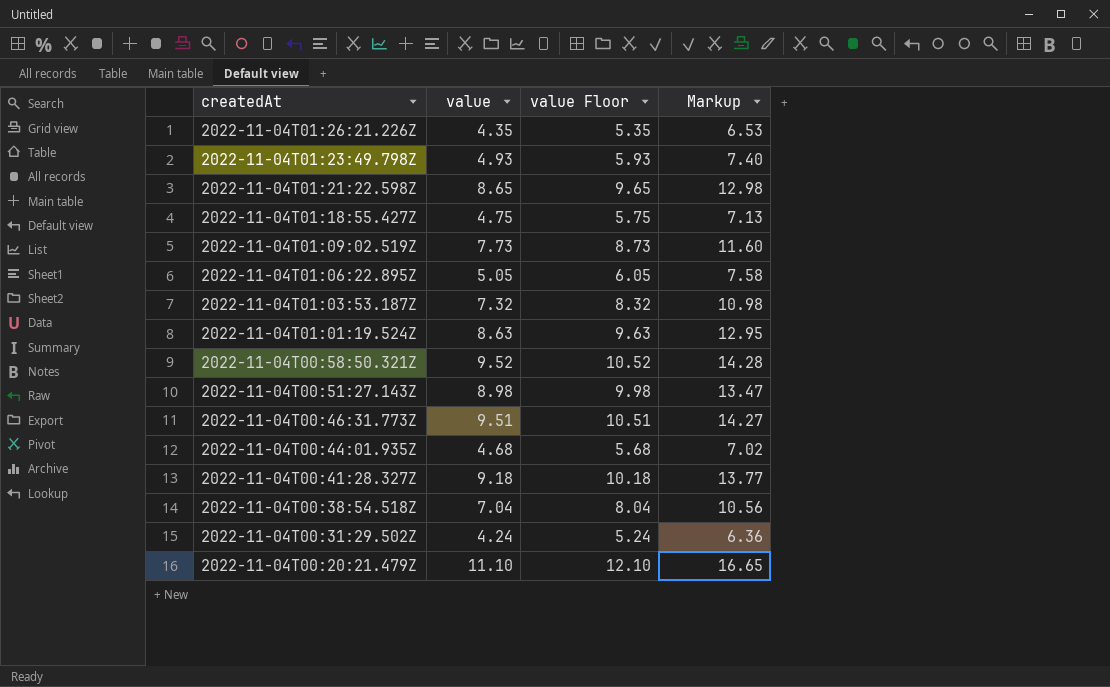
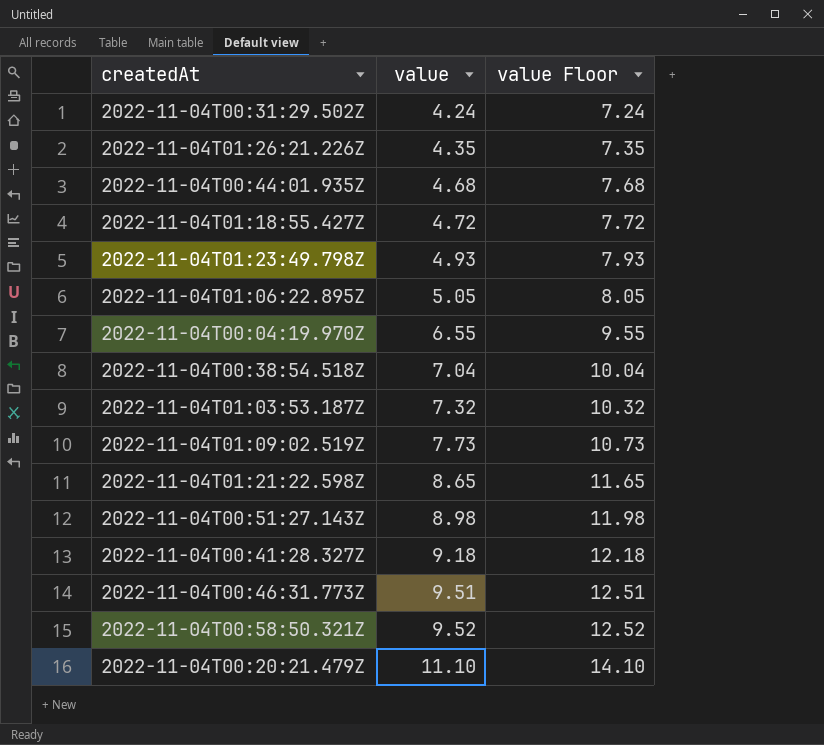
row order: createdAt descending -> value ascending
column Markup | formula: [value] * 1.5 -> none
column value Floor | formula: [value] + 1 -> [value] + 3
row 2022-11-04T01:01:19.524Z: 8.63 | 9.63 | 12.95 -> none
2022-11-04T01:18:55.427Z | value: 4.75 -> 4.72
row 2022-11-04T00:04:19.970Z: none -> 6.55 | 9.55

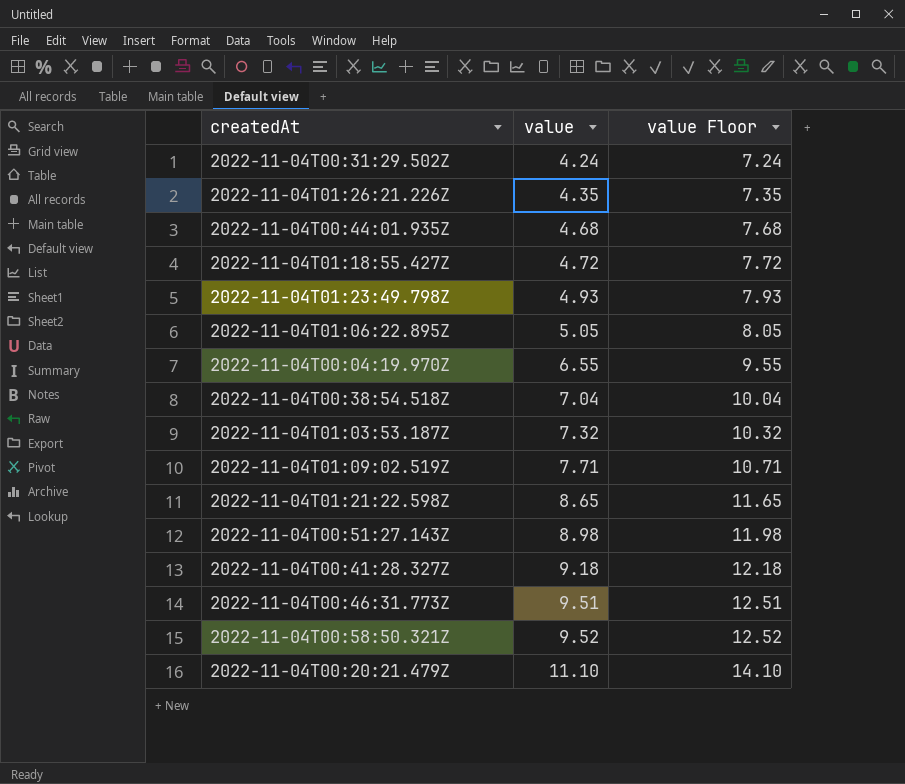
2022-11-04T01:09:02.519Z | value: 7.73 -> 7.71
2022-11-04T01:09:02.519Z | value Floor: 10.73 -> 10.71

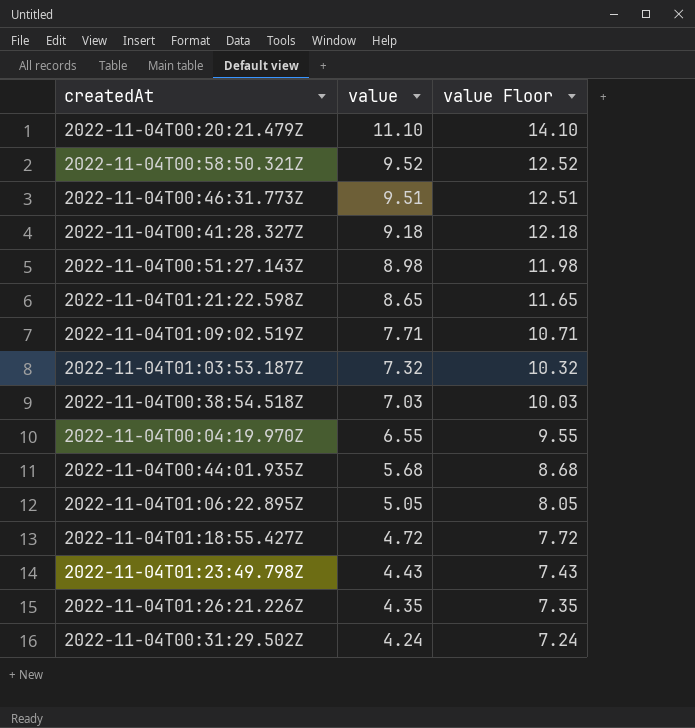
row order: value ascending -> value descending
2022-11-04T00:38:54.518Z | value: 7.04 -> 7.03
2022-11-04T00:38:54.518Z | value Floor: 10.04 -> 10.03
2022-11-04T00:44:01.935Z | value: 4.68 -> 5.68
2022-11-04T00:44:01.935Z | value Floor: 7.68 -> 8.68
2022-11-04T01:23:49.798Z | value: 4.93 -> 4.43
2022-11-04T01:23:49.798Z | value Floor: 7.93 -> 7.43

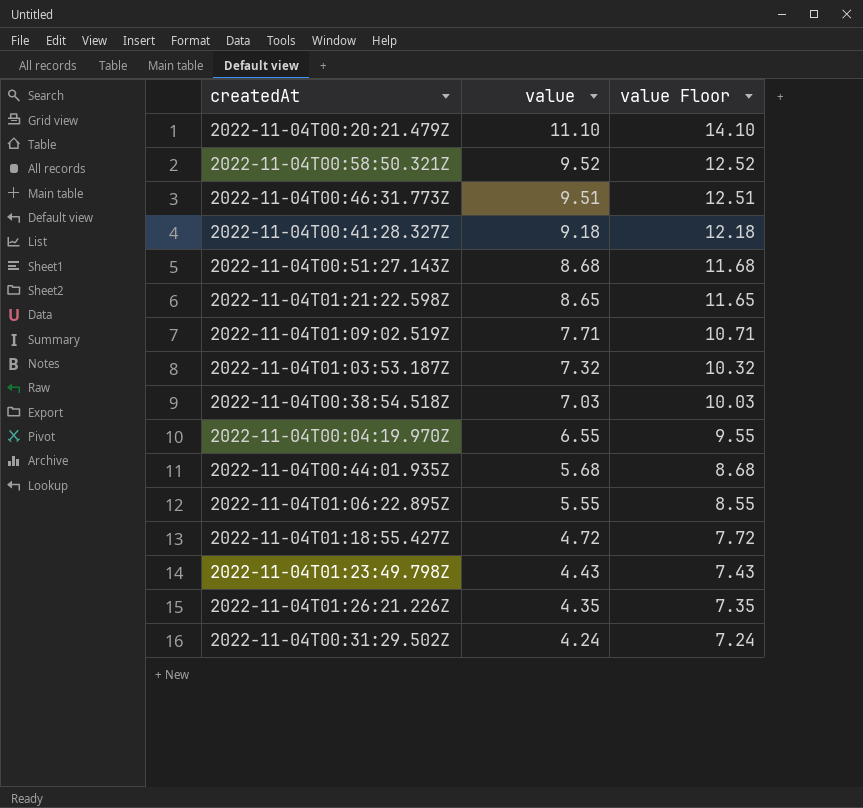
2022-11-04T00:51:27.143Z | value: 8.98 -> 8.68
2022-11-04T00:51:27.143Z | value Floor: 11.98 -> 11.68
2022-11-04T01:06:22.895Z | value: 5.05 -> 5.55
2022-11-04T01:06:22.895Z | value Floor: 8.05 -> 8.55

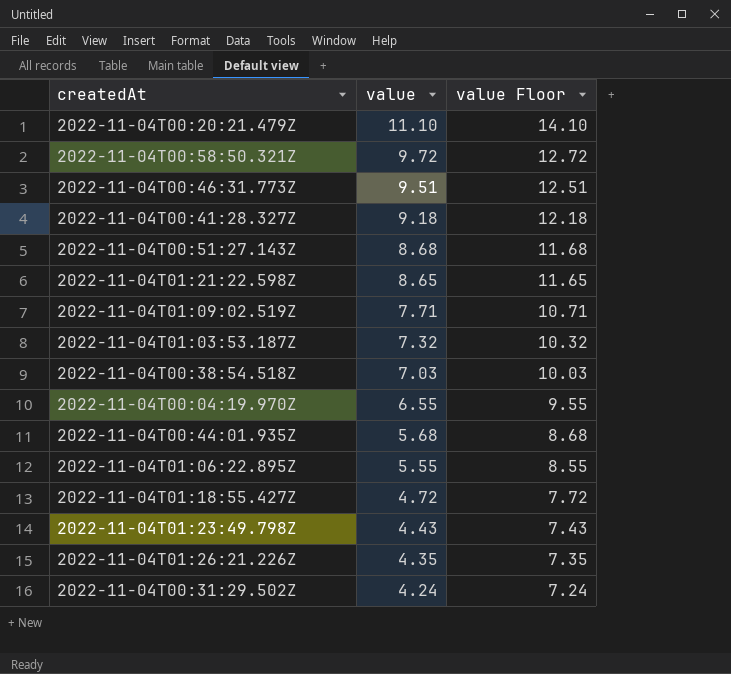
2022-11-04T00:58:50.321Z | value: 9.52 -> 9.72
2022-11-04T00:58:50.321Z | value Floor: 12.52 -> 12.72

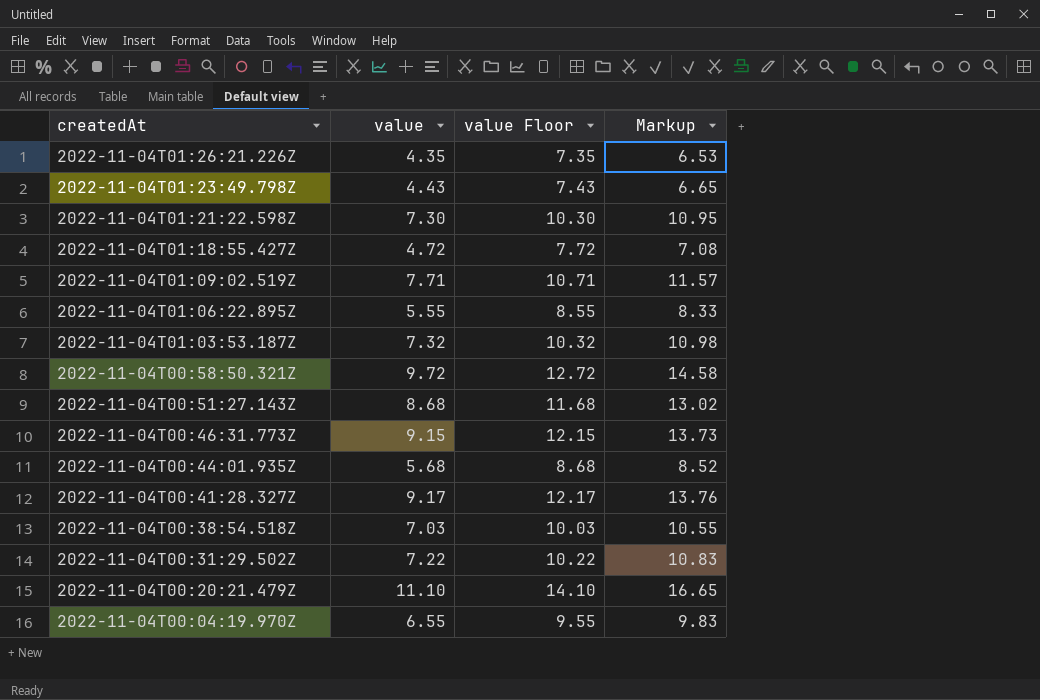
row order: value descending -> createdAt descending
column Markup | formula: none -> [value] * 1.5
2022-11-04T01:21:22.598Z | value: 8.65 -> 7.30
2022-11-04T01:21:22.598Z | value Floor: 11.65 -> 10.30
2022-11-04T00:46:31.773Z | value: 9.51 -> 9.15
2022-11-04T00:46:31.773Z | value Floor: 12.51 -> 12.15
2022-11-04T00:41:28.327Z | value: 9.18 -> 9.17
2022-11-04T00:41:28.327Z | value Floor: 12.18 -> 12.17
2022-11-04T00:31:29.502Z | value: 4.24 -> 7.22
2022-11-04T00:31:29.502Z | value Floor: 7.24 -> 10.22

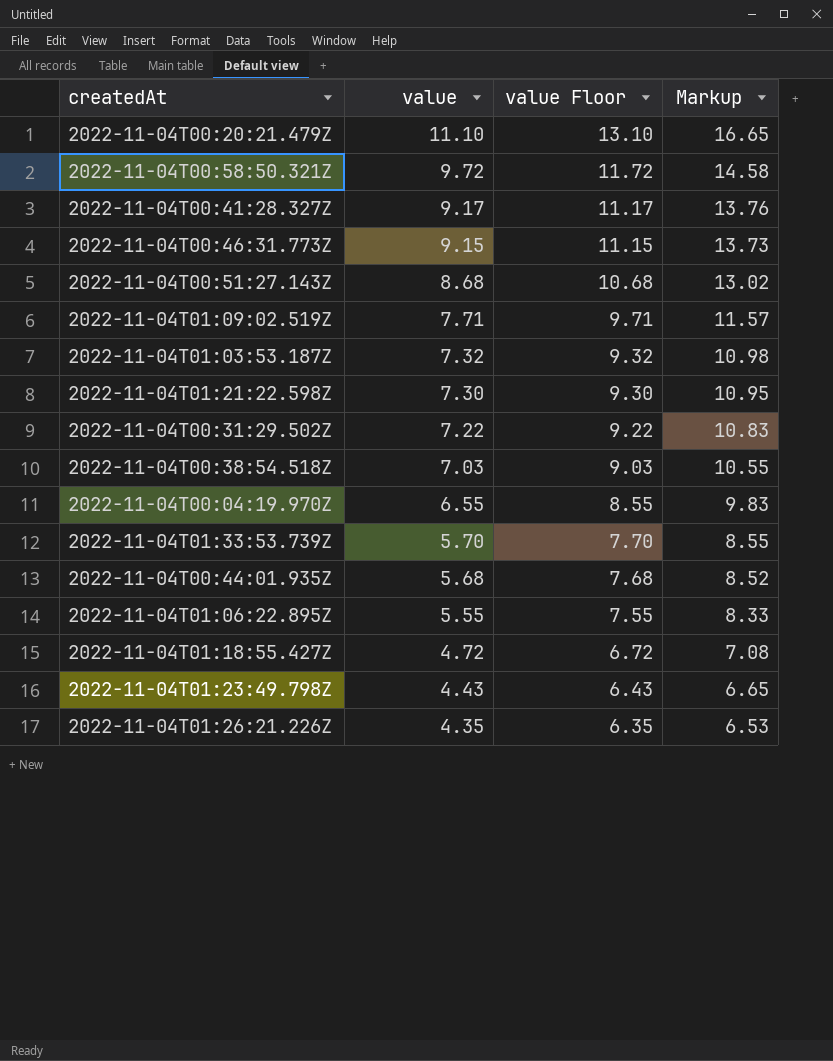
row order: createdAt descending -> value descending
column value Floor | formula: [value] + 3 -> [value] + 2
row 2022-11-04T01:33:53.739Z: none -> 5.70 | 7.70 | 8.55

